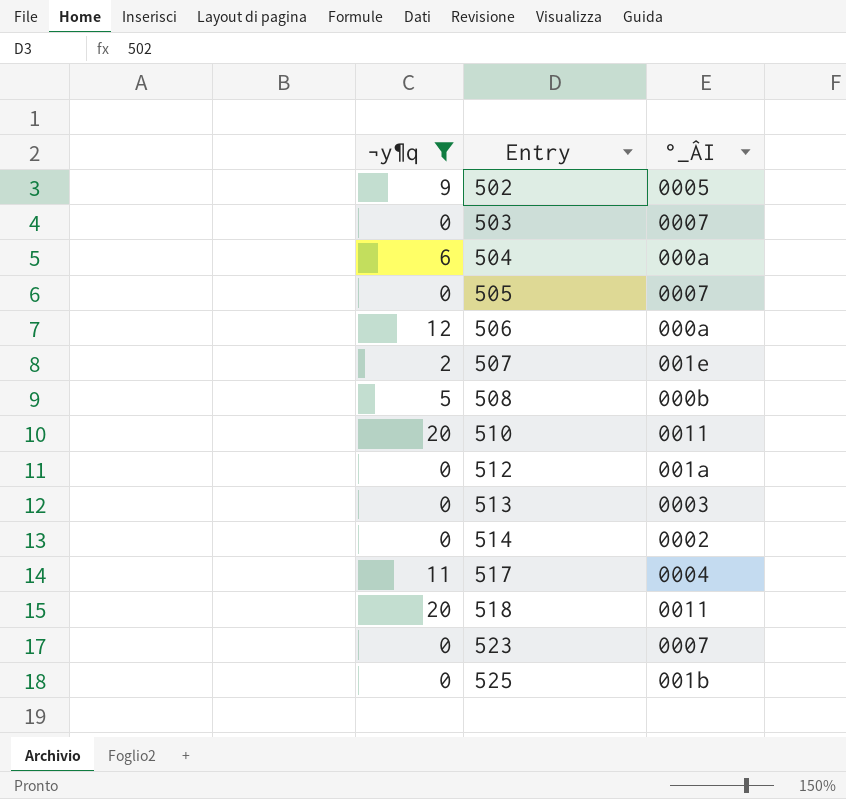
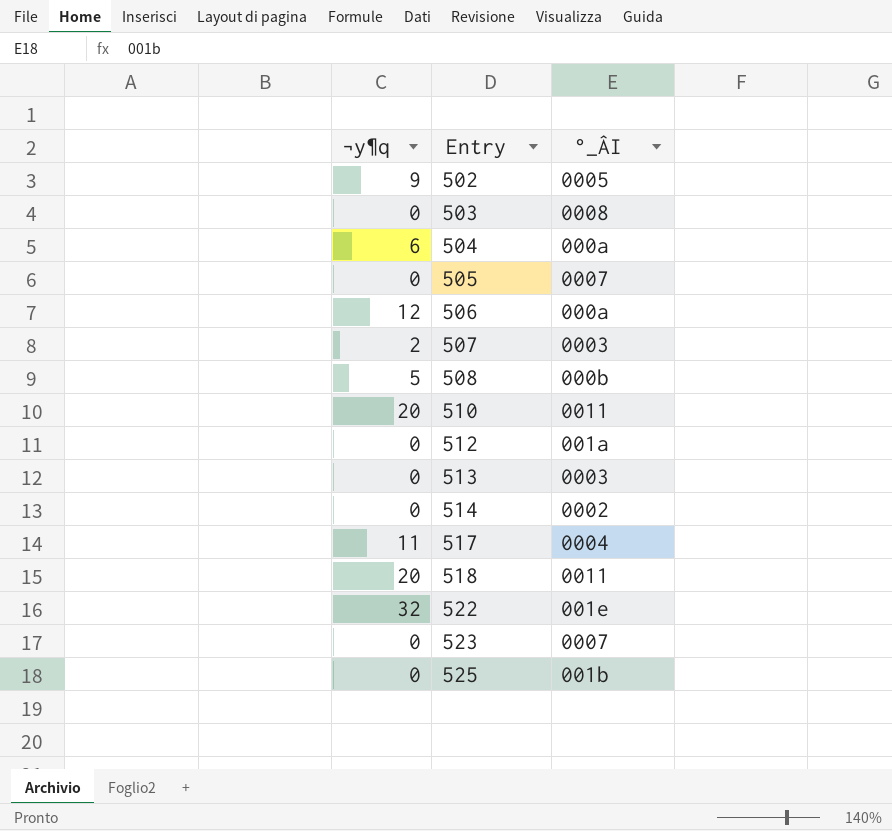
filter: ¬y¶q != 32 -> none
503 | °_ÂI: 0007 -> 0008
507 | °_ÂI: 001e -> 0003

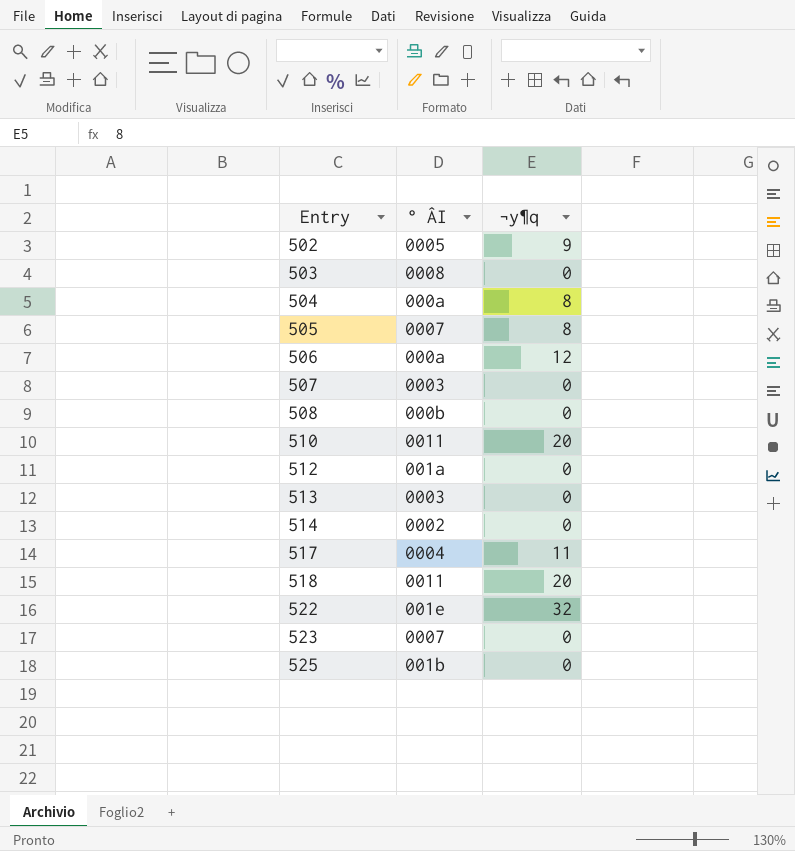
column name: °_ÂI -> ° ÂI
column ¬y¶q | position: 1 -> 3
504 | ¬y¶q: 6 -> 8
505 | ¬y¶q: 0 -> 8
507 | ¬y¶q: 2 -> 0
508 | ¬y¶q: 5 -> 0

